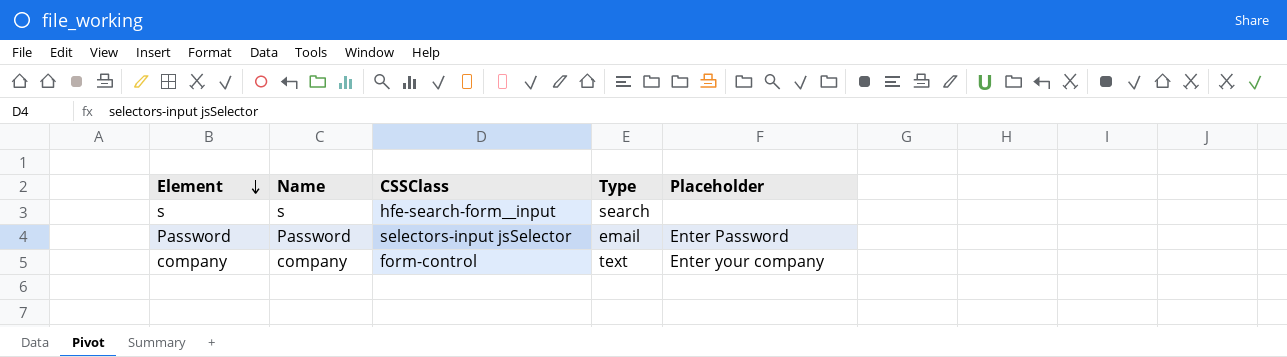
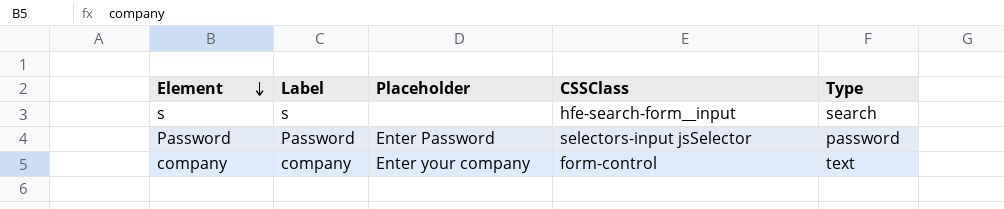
column name: Name -> Label
column Placeholder | position: 5 -> 3
Password | Type: email -> password

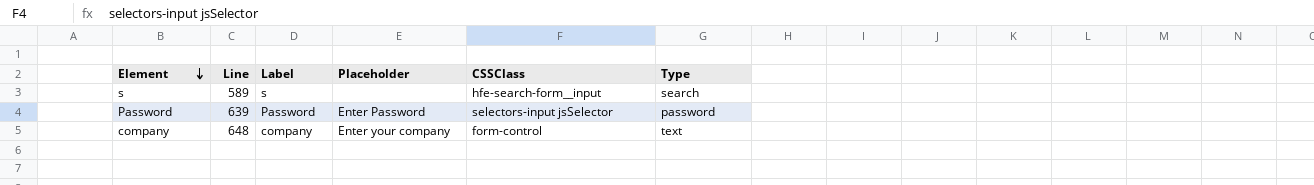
column Line | position: none -> 2

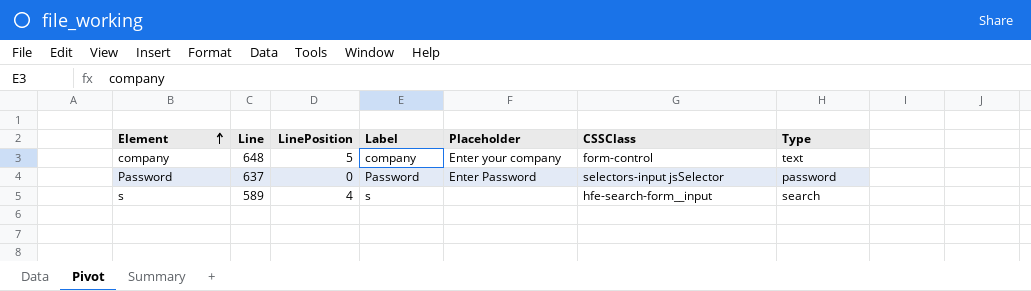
row order: Element descending -> Element ascending
column LinePosition | position: none -> 3
Password | Line: 639 -> 637

